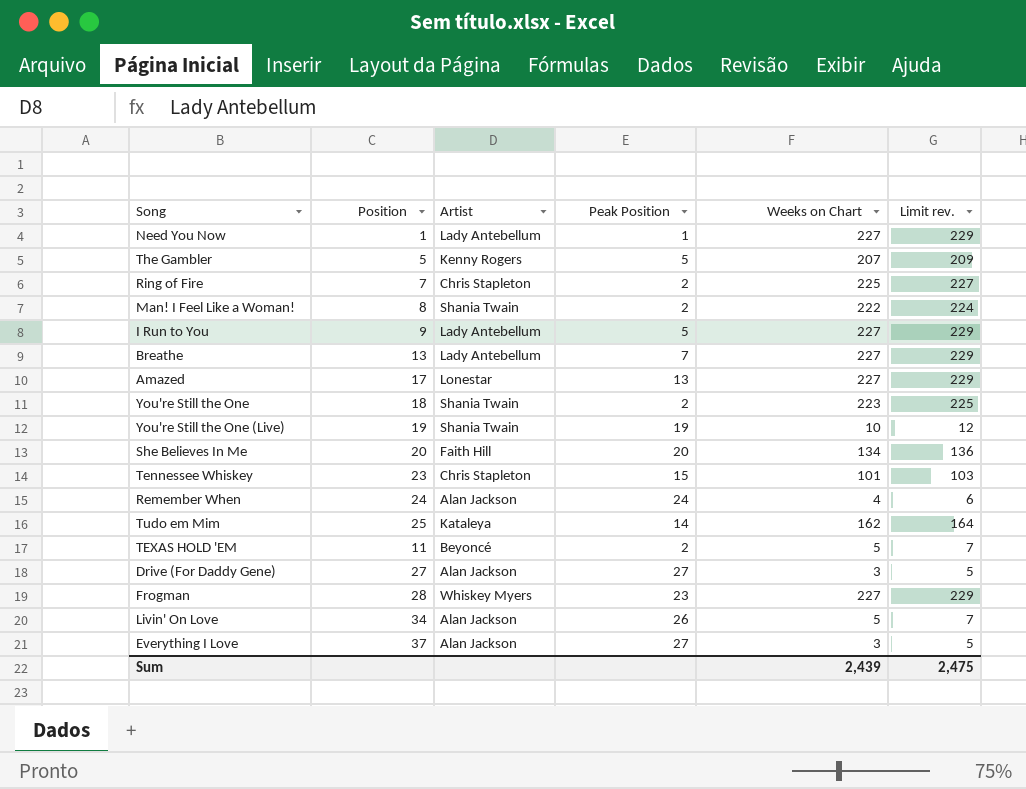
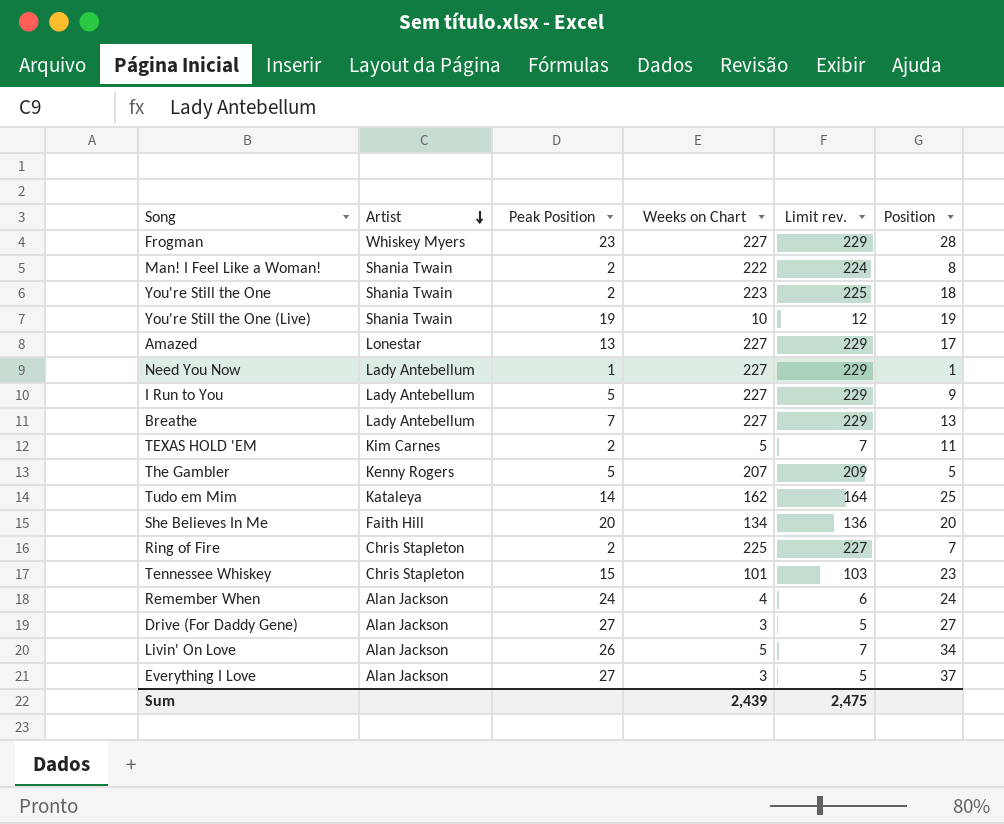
row order: none -> Artist descending
column Position | position: 2 -> 6
TEXAS HOLD 'EM | Artist: Beyoncé -> Kim Carnes

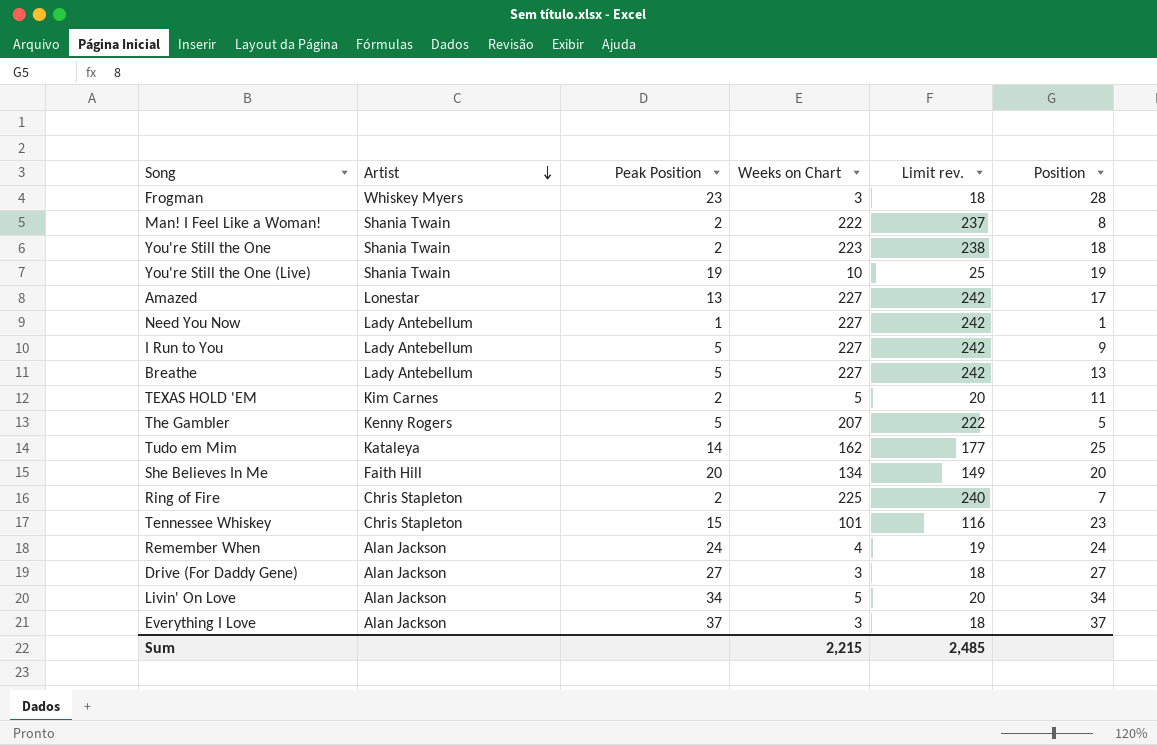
column Limit rev. | formula: [Weeks on Chart] + 2 -> [Weeks on Chart] + 15
Frogman | Weeks on Chart: 227 -> 3
Breathe | Peak Position: 7 -> 5
Livin' On Love | Peak Position: 26 -> 34
Everything I Love | Peak Position: 27 -> 37
Sum | Weeks on Chart: 2,439 -> 2,215
Sum | Limit rev.: 2,475 -> 2,485

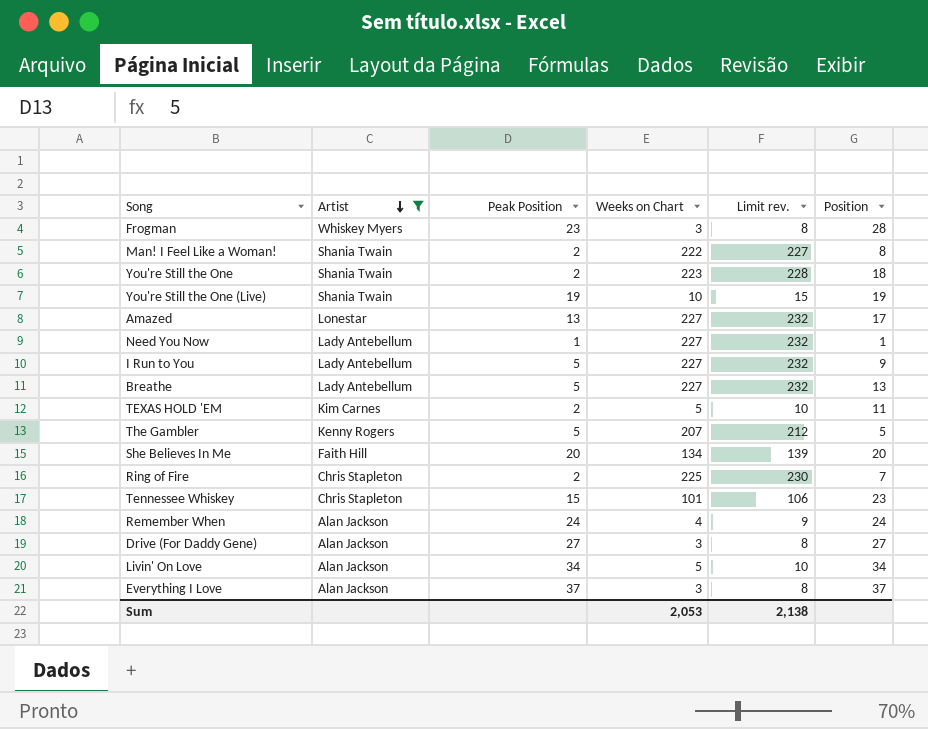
filter: none -> Artist != Kataleya
column Limit rev. | formula: [Weeks on Chart] + 15 -> [Weeks on Chart] + 5
Sum | Weeks on Chart: 2,215 -> 2,053
Sum | Limit rev.: 2,485 -> 2,138

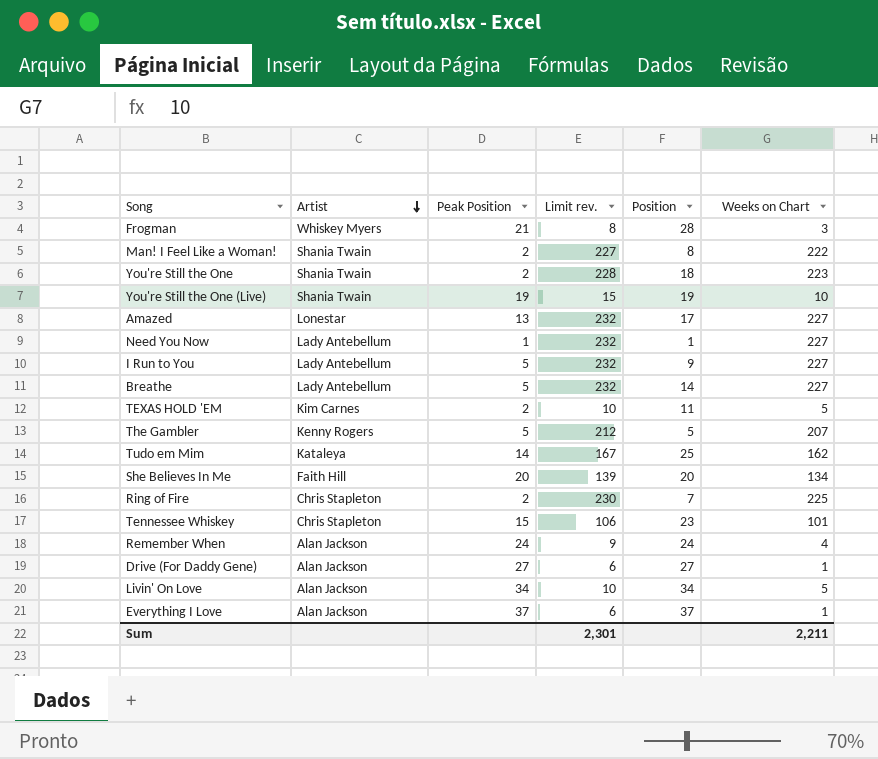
filter: Artist != Kataleya -> none
column Weeks on Chart | position: 4 -> 6
Frogman | Peak Position: 23 -> 21
Breathe | Position: 13 -> 14
Drive (For Daddy Gene) | Limit rev.: 8 -> 6
Drive (For Daddy Gene) | Weeks on Chart: 3 -> 1
Everything I Love | Limit rev.: 8 -> 6
Everything I Love | Weeks on Chart: 3 -> 1
Sum | Limit rev.: 2,138 -> 2,301
Sum | Weeks on Chart: 2,053 -> 2,211

